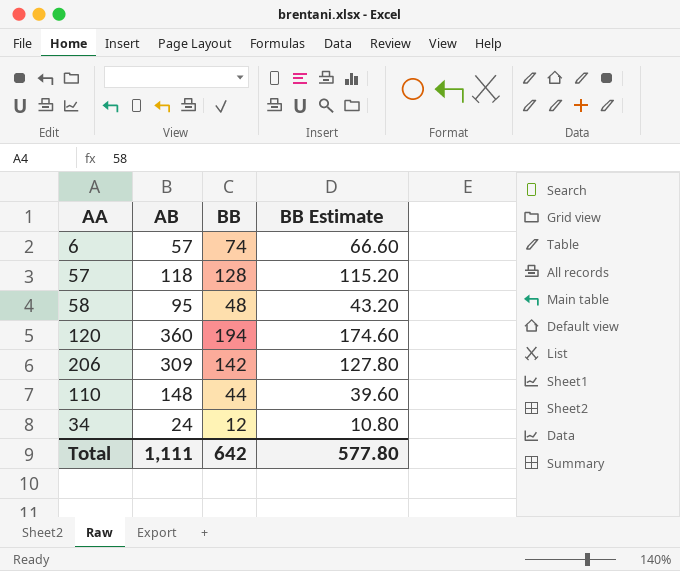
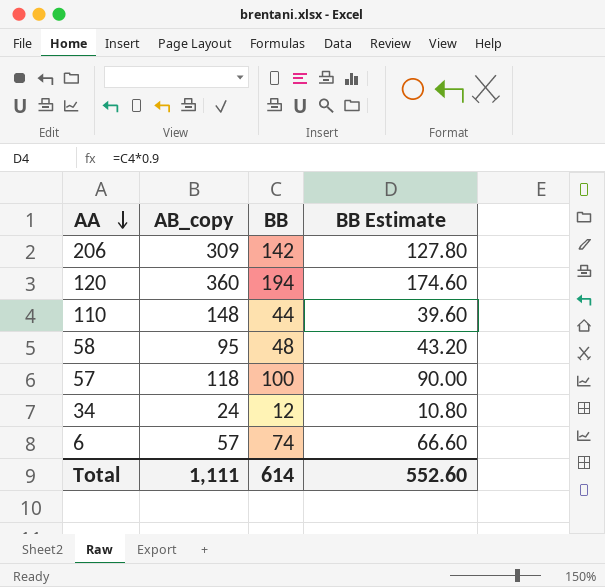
row order: none -> AA descending
column name: AB -> AB_copy
57 | BB: 128 -> 100
57 | BB Estimate: 115.20 -> 90.00
Total | BB: 642 -> 614
Total | BB Estimate: 577.80 -> 552.60

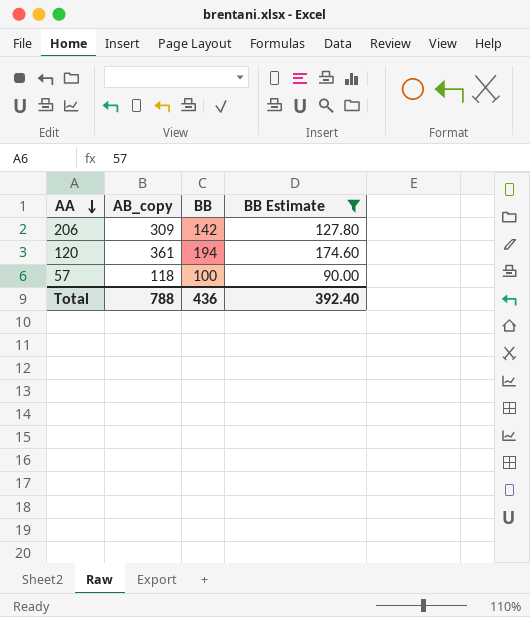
filter: none -> BB Estimate >= 90.00
120 | AB_copy: 360 -> 361
Total | AB_copy: 1,111 -> 788
Total | BB: 614 -> 436
Total | BB Estimate: 552.60 -> 392.40

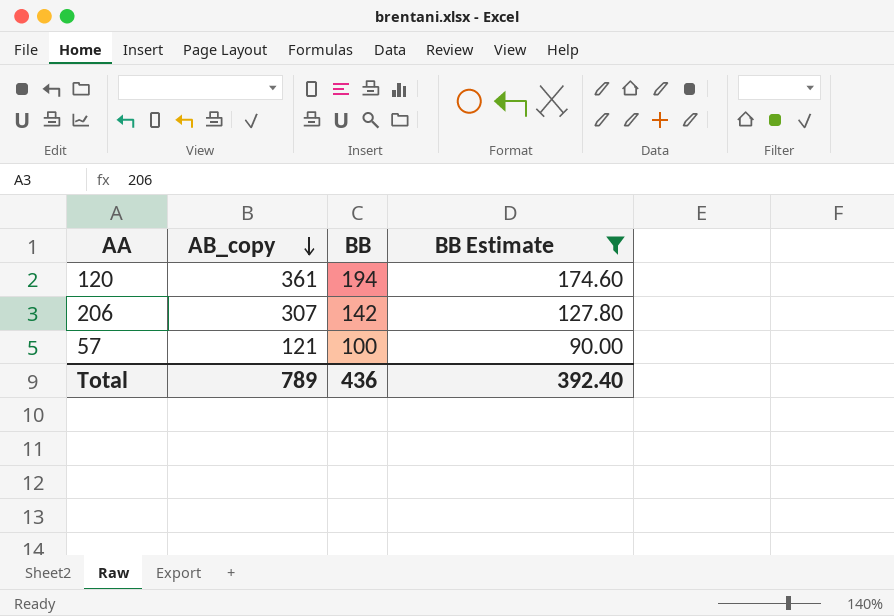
row order: AA descending -> AB_copy descending
206 | AB_copy: 309 -> 307
57 | AB_copy: 118 -> 121
Total | AB_copy: 788 -> 789

